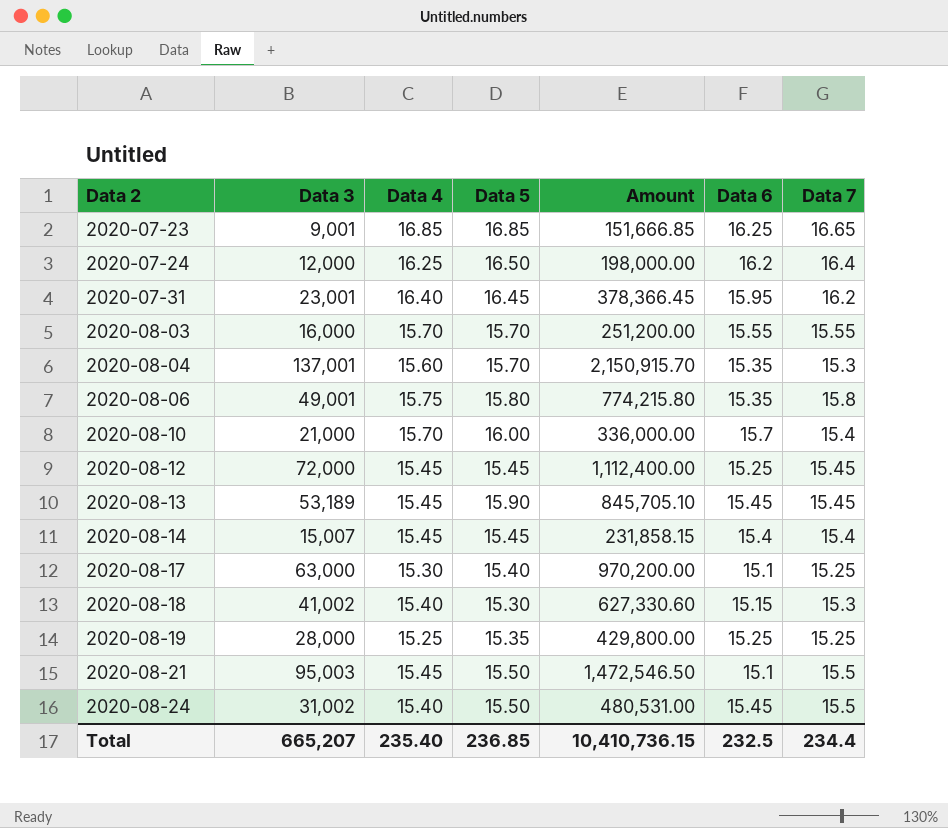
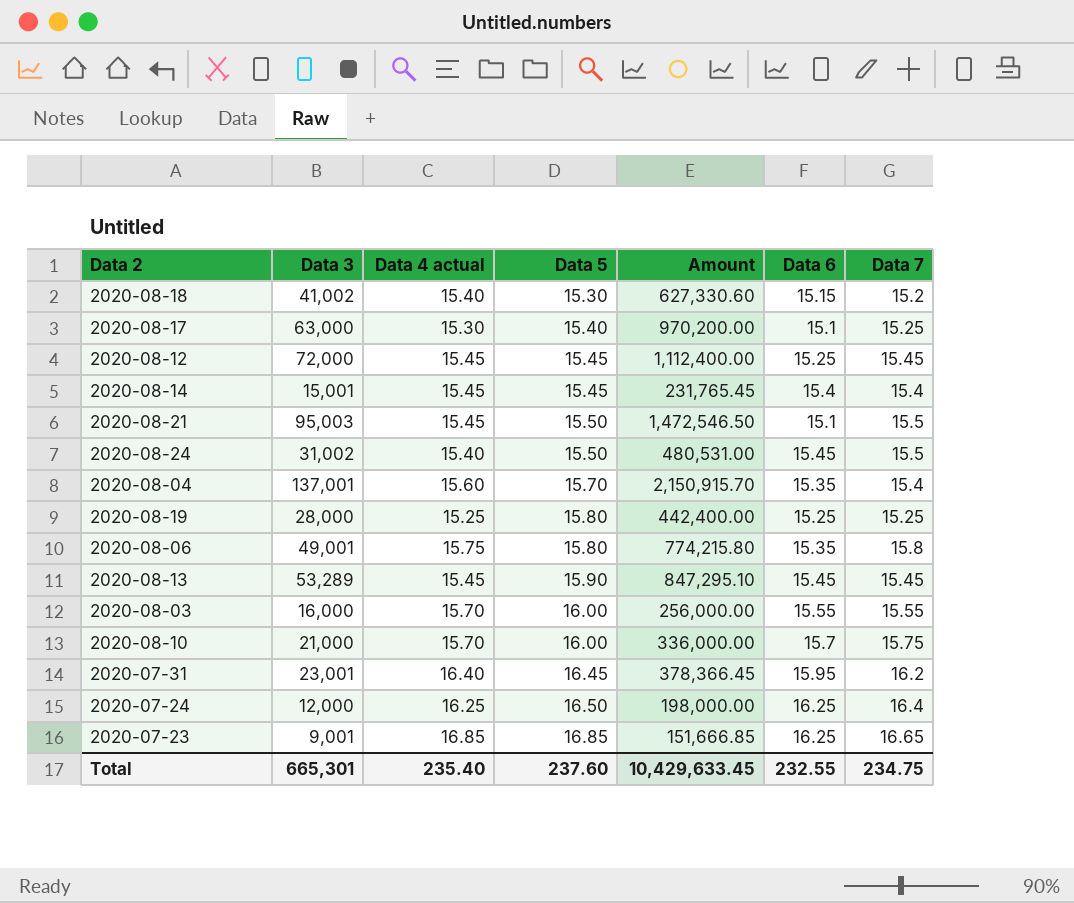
row order: Data 2 ascending -> Data 5 ascending
column name: Data 4 -> Data 4 actual
2020-08-18 | Data 7: 15.3 -> 15.2
2020-08-14 | Data 3: 15,007 -> 15,001
2020-08-14 | Amount: 231,858.15 -> 231,765.45
2020-08-04 | Data 7: 15.3 -> 15.4
2020-08-19 | Data 5: 15.35 -> 15.80
2020-08-19 | Amount: 429,800.00 -> 442,400.00
2020-08-13 | Data 3: 53,189 -> 53,289
2020-08-13 | Amount: 845,705.10 -> 847,295.10
2020-08-03 | Data 5: 15.70 -> 16.00
2020-08-03 | Amount: 251,200.00 -> 256,000.00
2020-08-10 | Data 7: 15.4 -> 15.75
2020-07-24 | Data 6: 16.2 -> 16.25
Total | Data 3: 665,207 -> 665,301
Total | Data 5: 236.85 -> 237.60
Total | Amount: 10,410,736.15 -> 10,429,633.45
Total | Data 6: 232.5 -> 232.55
Total | Data 7: 234.4 -> 234.75

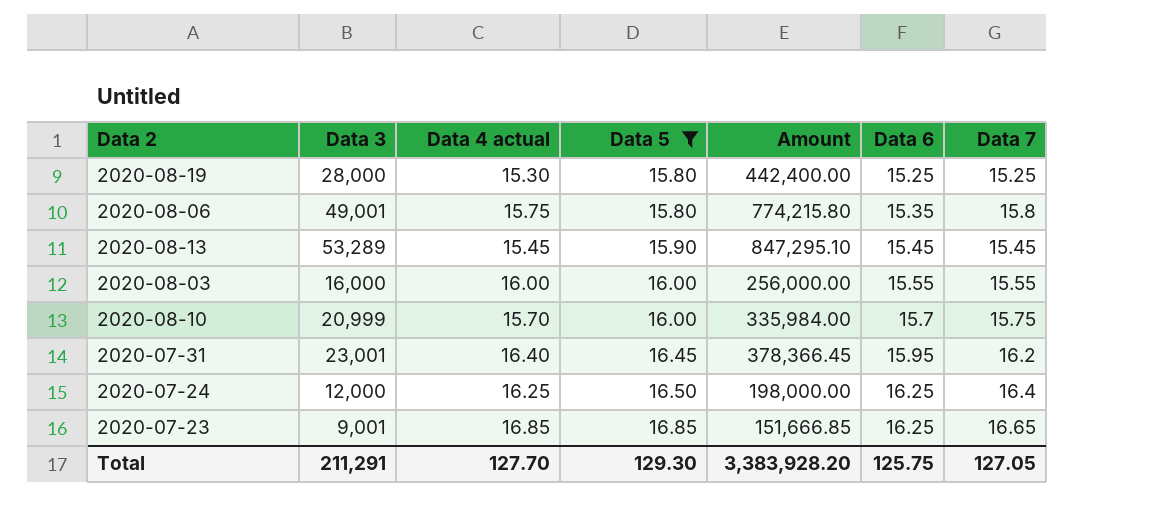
filter: none -> Data 5 >= 15.80
2020-08-19 | Data 4 actual: 15.25 -> 15.30
2020-08-03 | Data 4 actual: 15.70 -> 16.00
2020-08-10 | Data 3: 21,000 -> 20,999
2020-08-10 | Amount: 336,000.00 -> 335,984.00
Total | Data 3: 665,301 -> 211,291
Total | Data 4 actual: 235.40 -> 127.70
Total | Data 5: 237.60 -> 129.30
Total | Amount: 10,429,633.45 -> 3,383,928.20
Total | Data 6: 232.55 -> 125.75
Total | Data 7: 234.75 -> 127.05

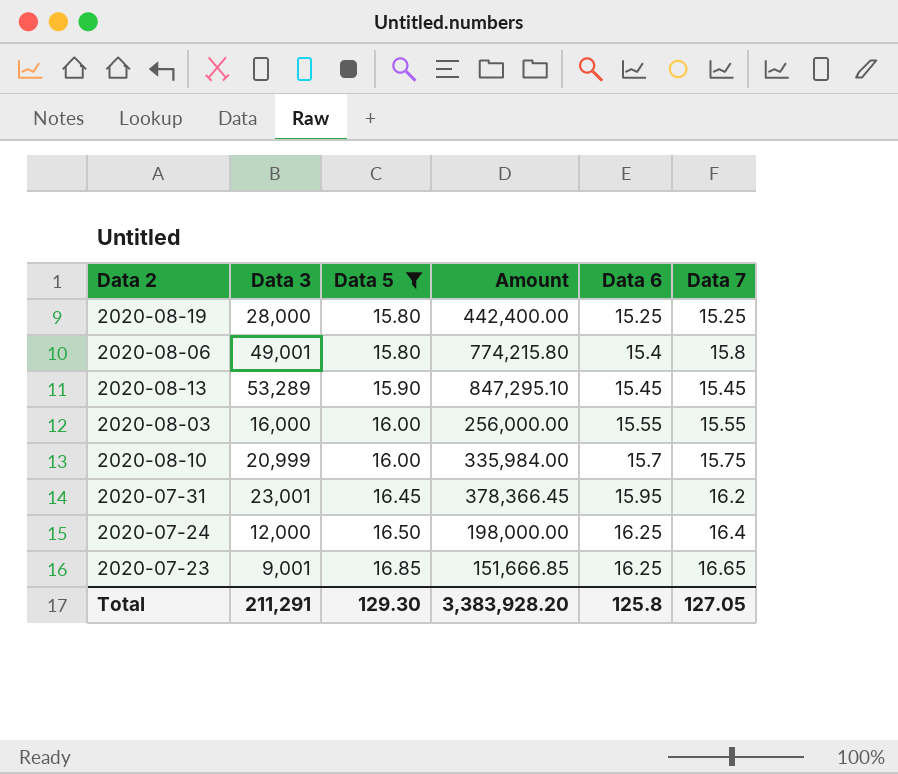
column Data 4 actual | position: 3 -> none
2020-08-06 | Data 6: 15.35 -> 15.4
Total | Data 6: 125.75 -> 125.8

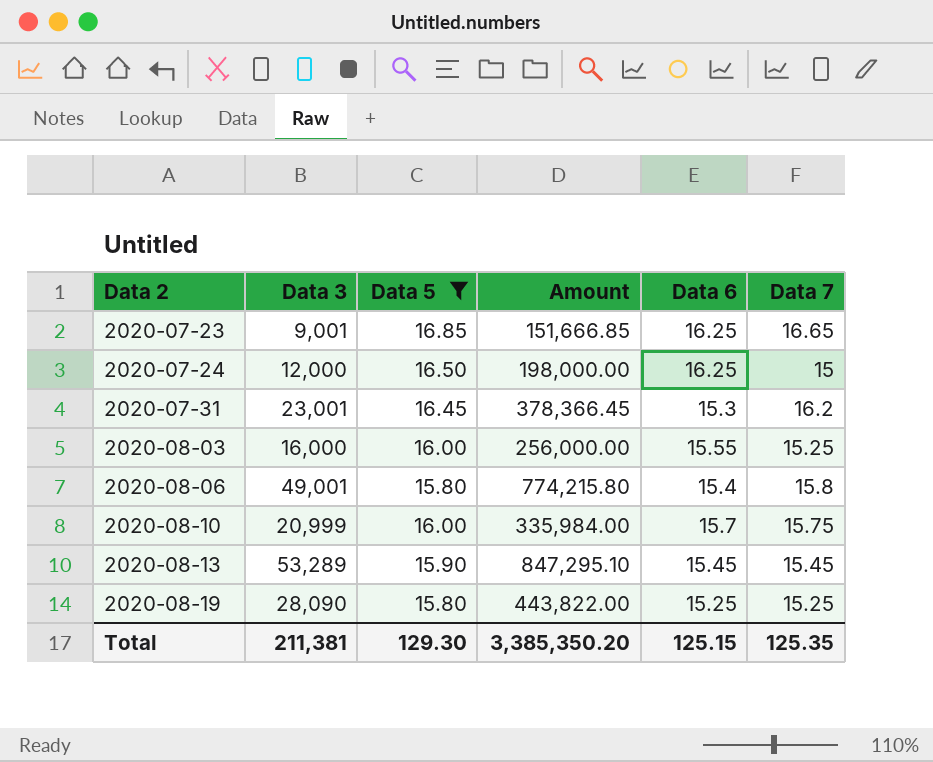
row order: Data 5 ascending -> Data 2 ascending
2020-07-24 | Data 7: 16.4 -> 15
2020-07-31 | Data 6: 15.95 -> 15.3
2020-08-03 | Data 7: 15.55 -> 15.25
2020-08-19 | Data 3: 28,000 -> 28,090
2020-08-19 | Amount: 442,400.00 -> 443,822.00
Total | Data 3: 211,291 -> 211,381
Total | Amount: 3,383,928.20 -> 3,385,350.20
Total | Data 6: 125.8 -> 125.15
Total | Data 7: 127.05 -> 125.35

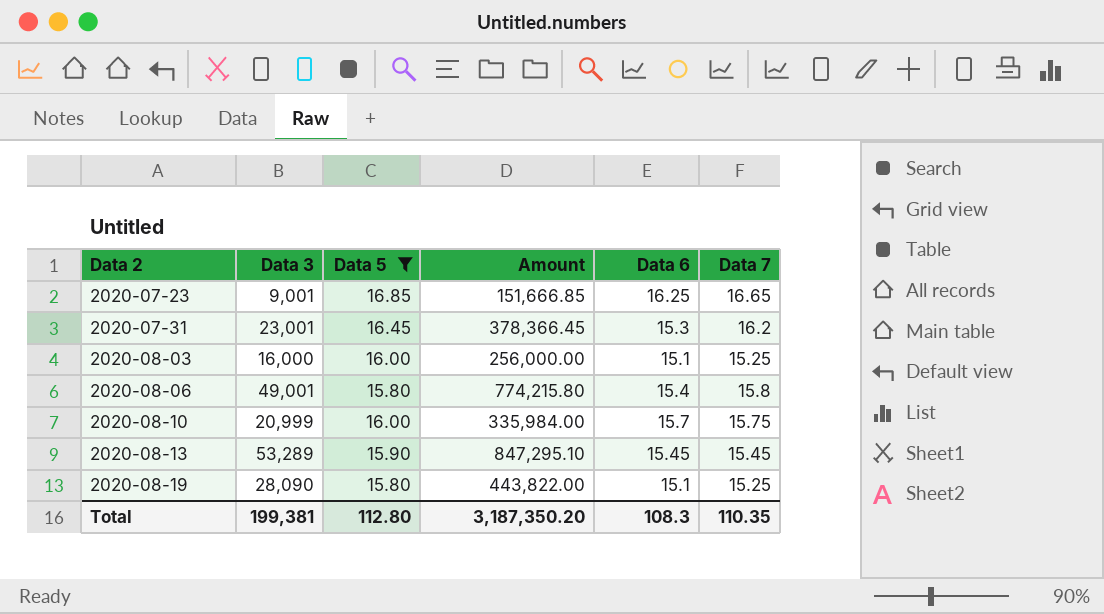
row 2020-07-24: 12,000 | 16.50 | 198,000.00 | 16.25 | 15 -> none
2020-08-03 | Data 6: 15.55 -> 15.1
2020-08-19 | Data 6: 15.25 -> 15.1
Total | Data 3: 211,381 -> 199,381
Total | Data 5: 129.30 -> 112.80
Total | Amount: 3,385,350.20 -> 3,187,350.20
Total | Data 6: 125.15 -> 108.3
Total | Data 7: 125.35 -> 110.35

